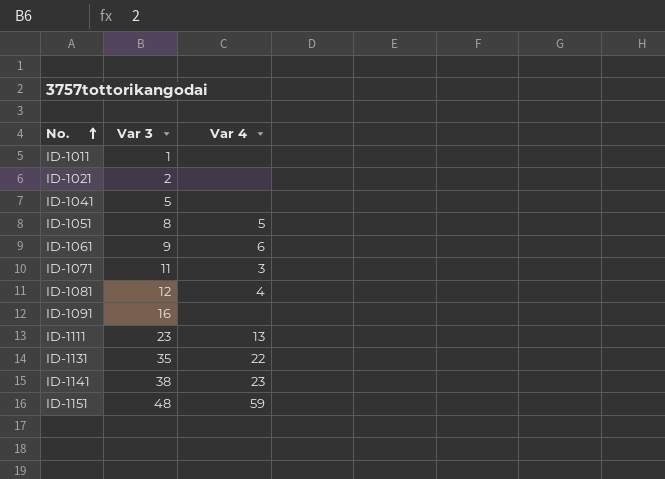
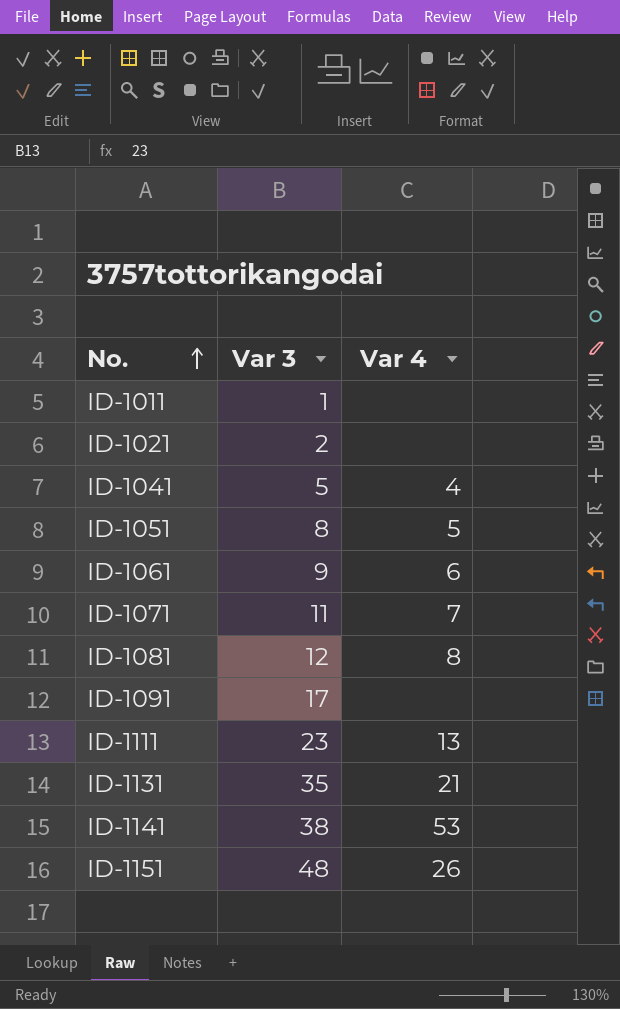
ID-1041 | Var 4: none -> 4
ID-1071 | Var 4: 3 -> 7
ID-1081 | Var 4: 4 -> 8
ID-1091 | Var 3: 16 -> 17
ID-1131 | Var 4: 22 -> 21
ID-1141 | Var 4: 23 -> 53
ID-1151 | Var 4: 59 -> 26

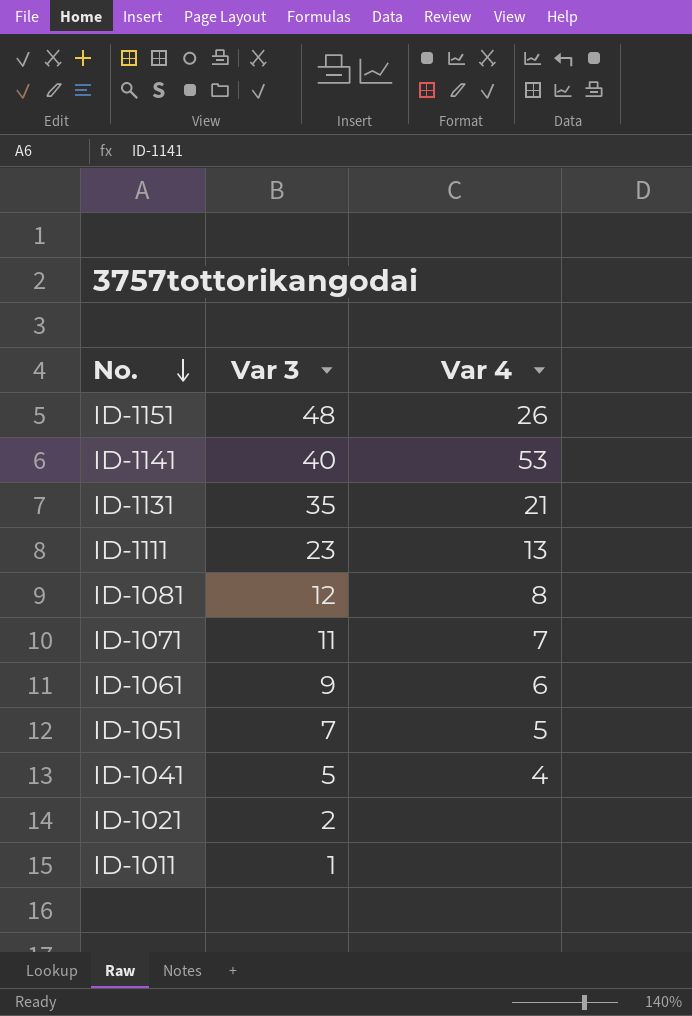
row order: No. ascending -> No. descending
row ID-1091: 17 | none -> none
ID-1141 | Var 3: 38 -> 40
ID-1051 | Var 3: 8 -> 7

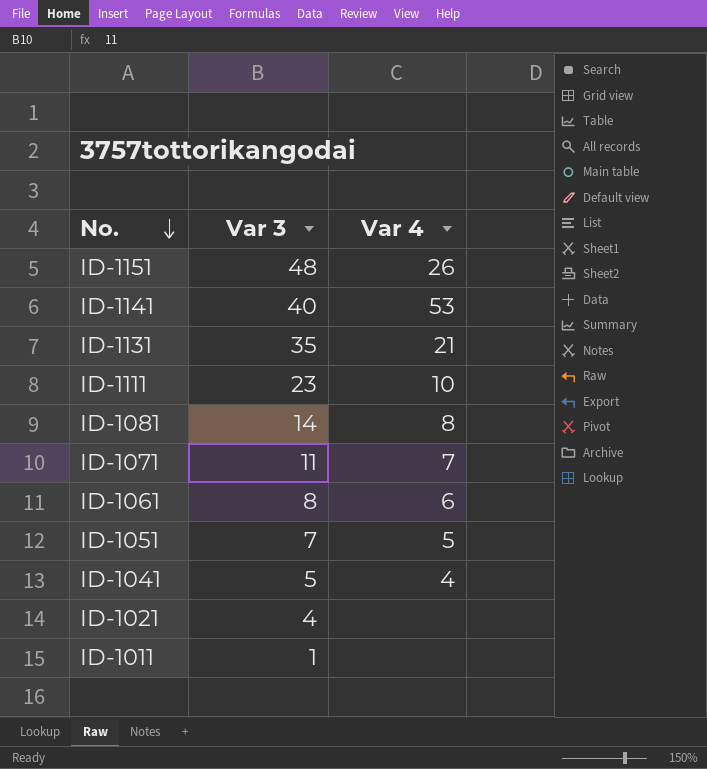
ID-1111 | Var 4: 13 -> 10
ID-1081 | Var 3: 12 -> 14
ID-1061 | Var 3: 9 -> 8
ID-1021 | Var 3: 2 -> 4

